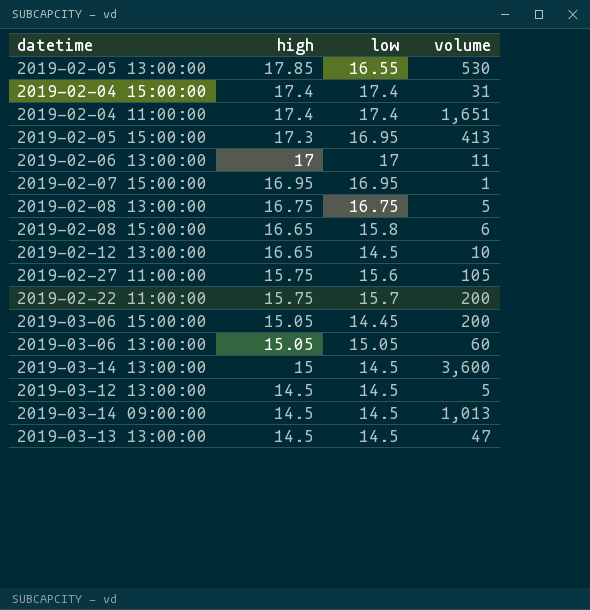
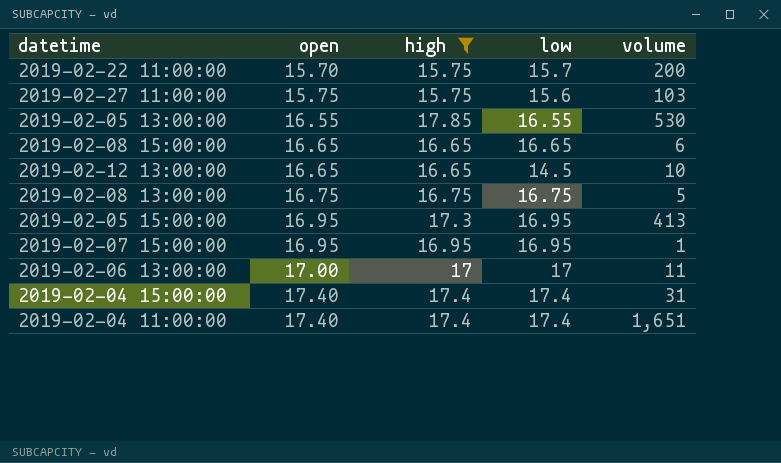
filter: none -> high >= 15.75
row order: high descending -> open ascending
column open | position: none -> 2
2019-02-27 11:00:00 | volume: 105 -> 103
2019-02-08 15:00:00 | low: 15.8 -> 16.65

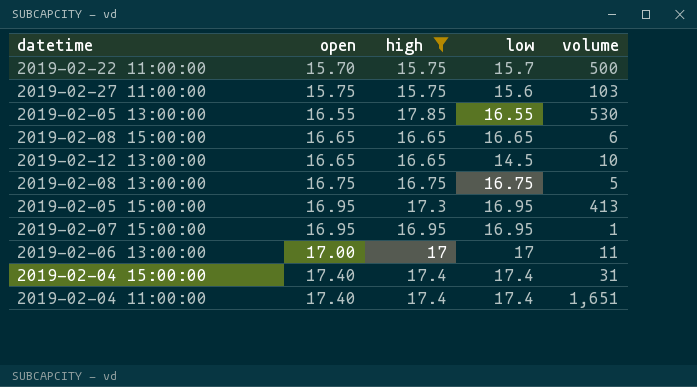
2019-02-22 11:00:00 | volume: 200 -> 500

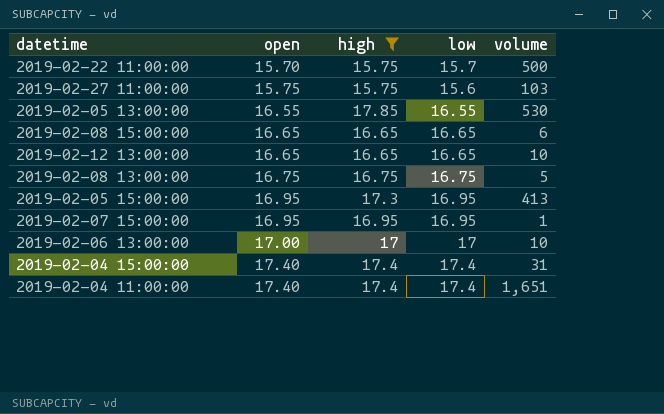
2019-02-12 13:00:00 | low: 14.5 -> 16.65
2019-02-06 13:00:00 | volume: 11 -> 10

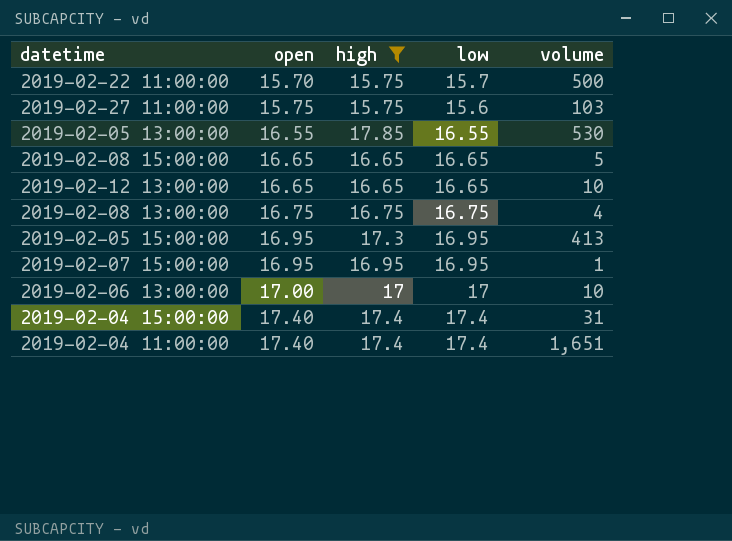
2019-02-08 15:00:00 | volume: 6 -> 5
2019-02-08 13:00:00 | volume: 5 -> 4

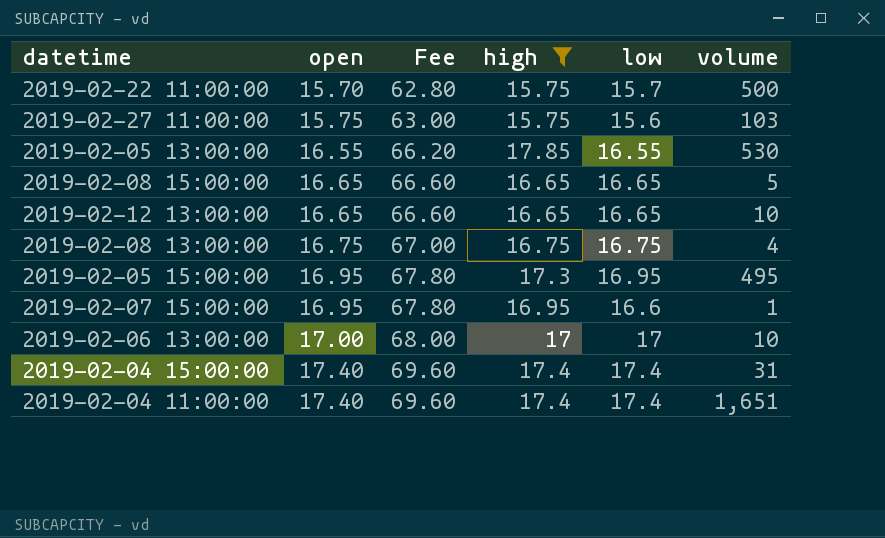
column Fee | formula: none -> [open] * 4
2019-02-05 15:00:00 | volume: 413 -> 495
2019-02-07 15:00:00 | low: 16.95 -> 16.6

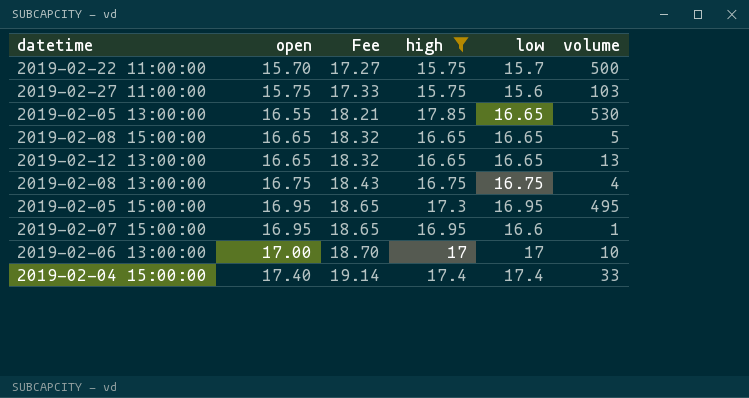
column Fee | formula: [open] * 4 -> [open] * 1.1
row 2019-02-04 11:00:00: 17.40 | 69.60 | 17.4 | 17.4 | 1,651 -> none
2019-02-05 13:00:00 | low: 16.55 -> 16.65
2019-02-12 13:00:00 | volume: 10 -> 13
2019-02-04 15:00:00 | volume: 31 -> 33

